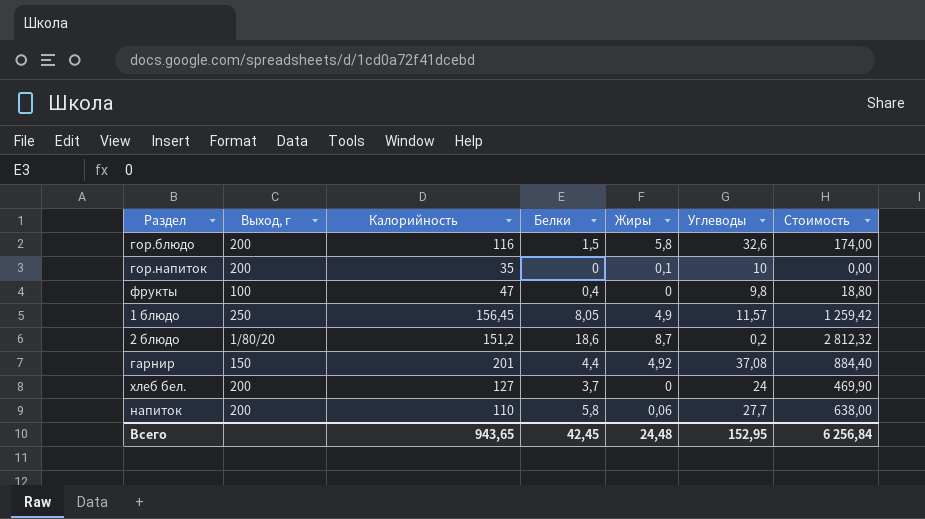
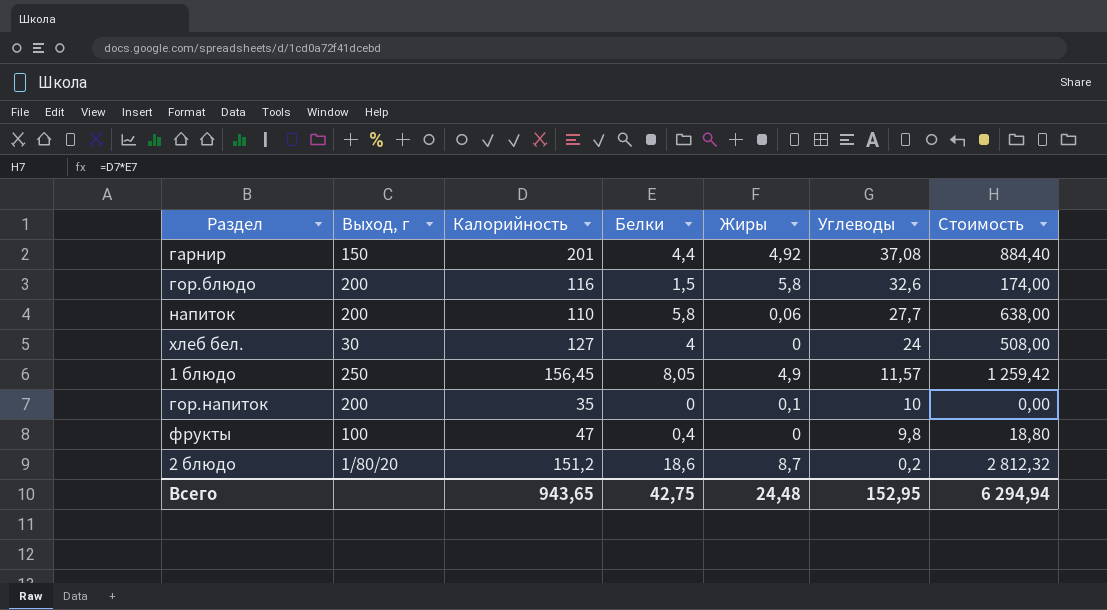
row order: none -> Углеводы descending
хлеб бел. | Выход, г: 200 -> 30
хлеб бел. | Белки: 3,7 -> 4
хлеб бел. | Стоимость: 469,90 -> 508,00
Всего | Белки: 42,45 -> 42,75
Всего | Стоимость: 6 256,84 -> 6 294,94

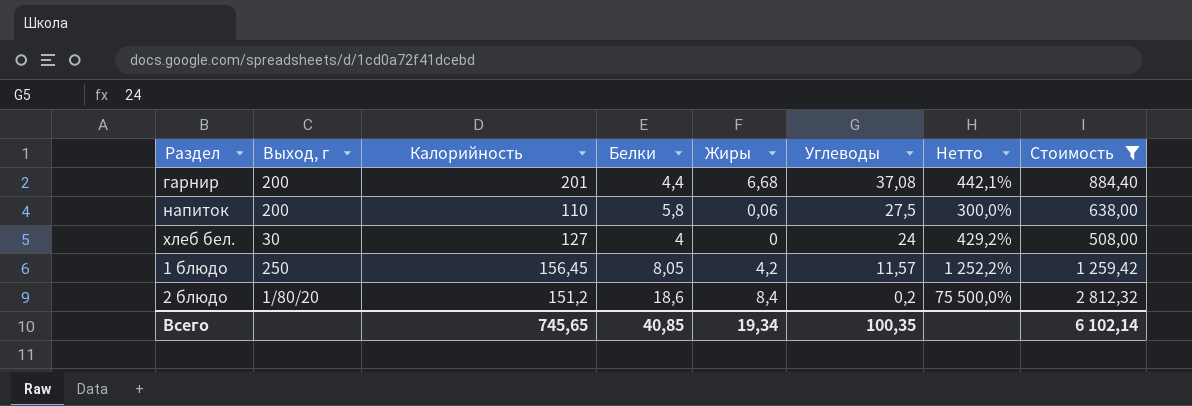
filter: none -> Стоимость >= 508,00
column Нетто | formula: none -> ([Калорийность] - [Углеводы]) / [Углеводы]
гарнир | Выход, г: 150 -> 200
гарнир | Жиры: 4,92 -> 6,68
напиток | Углеводы: 27,7 -> 27,5
1 блюдо | Жиры: 4,9 -> 4,2
2 блюдо | Жиры: 8,7 -> 8,4
Всего | Калорийность: 943,65 -> 745,65
Всего | Белки: 42,75 -> 40,85
Всего | Жиры: 24,48 -> 19,34
Всего | Углеводы: 152,95 -> 100,35
Всего | Стоимость: 6 294,94 -> 6 102,14

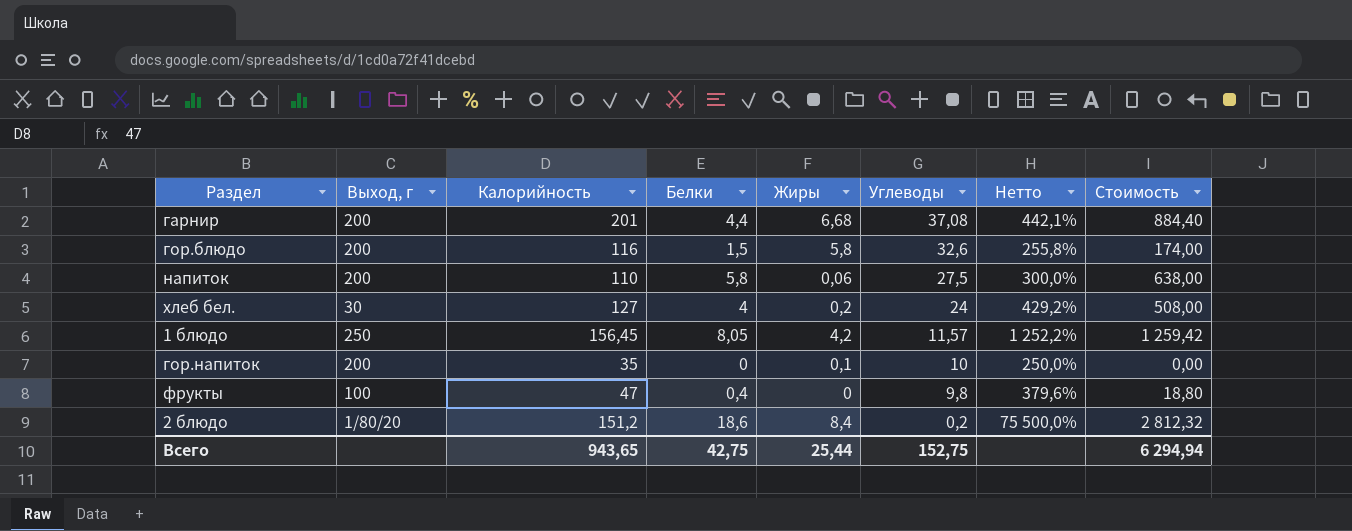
filter: Стоимость >= 508,00 -> none
хлеб бел. | Жиры: 0 -> 0,2
Всего | Калорийность: 745,65 -> 943,65
Всего | Белки: 40,85 -> 42,75
Всего | Жиры: 19,34 -> 25,44
Всего | Углеводы: 100,35 -> 152,75
Всего | Стоимость: 6 102,14 -> 6 294,94

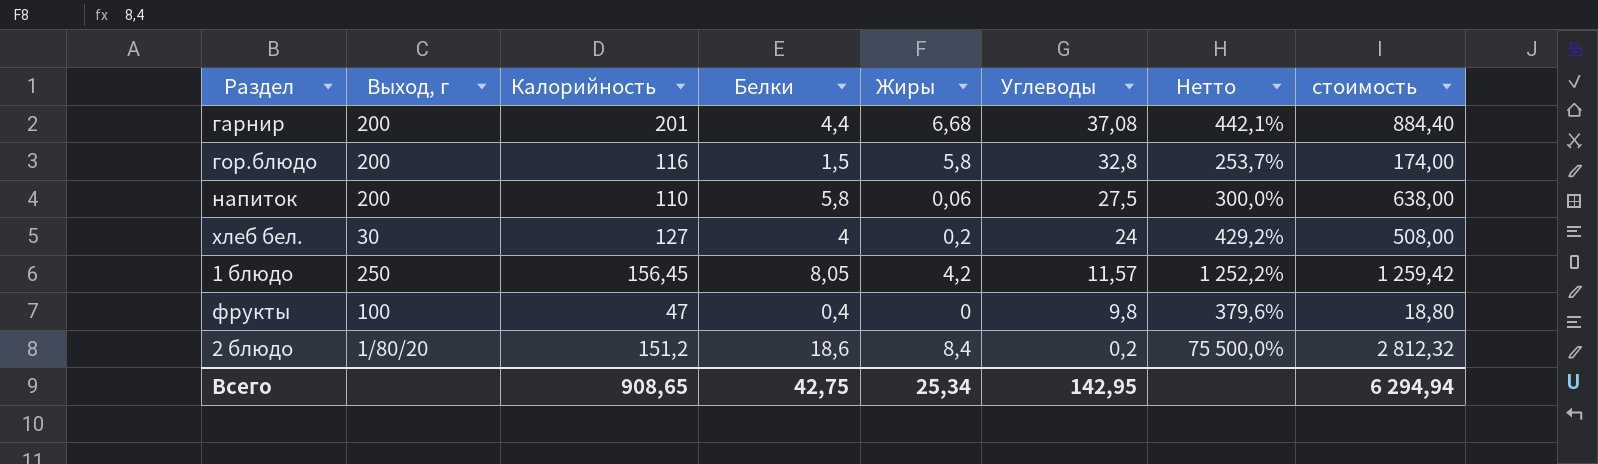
column name: Стоимость -> стоимость
row гор.напиток: 200 | 35 | 0 | 0,1 | 10 | 250,0% | 0,00 -> none
гор.блюдо | Углеводы: 32,6 -> 32,8
гор.блюдо | Нетто: 255,8% -> 253,7%
Всего | Калорийность: 943,65 -> 908,65
Всего | Жиры: 25,44 -> 25,34
Всего | Углеводы: 152,75 -> 142,95

